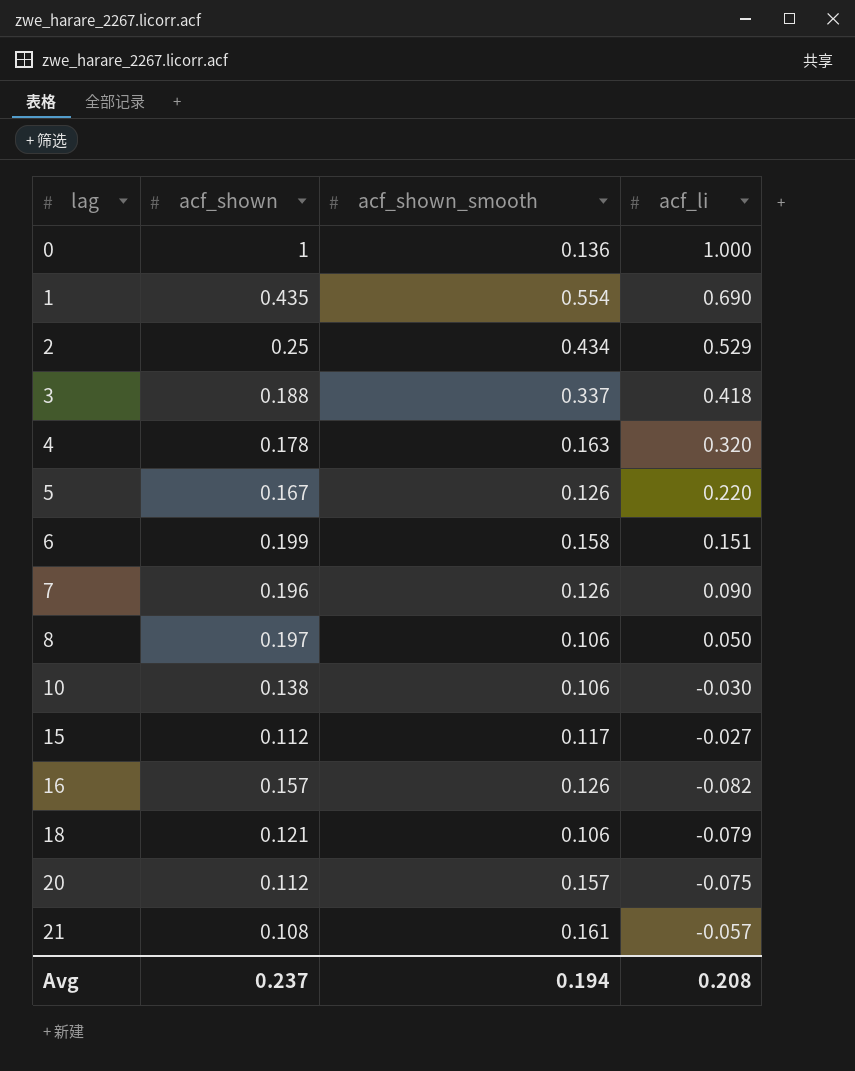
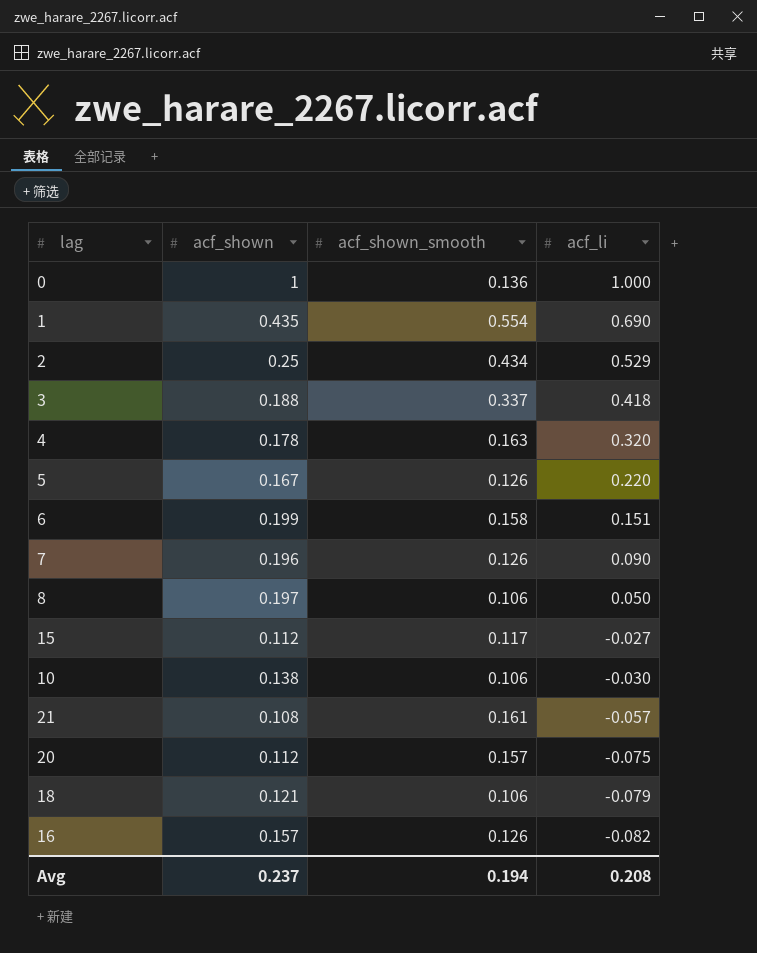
row order: lag ascending -> acf_li descending

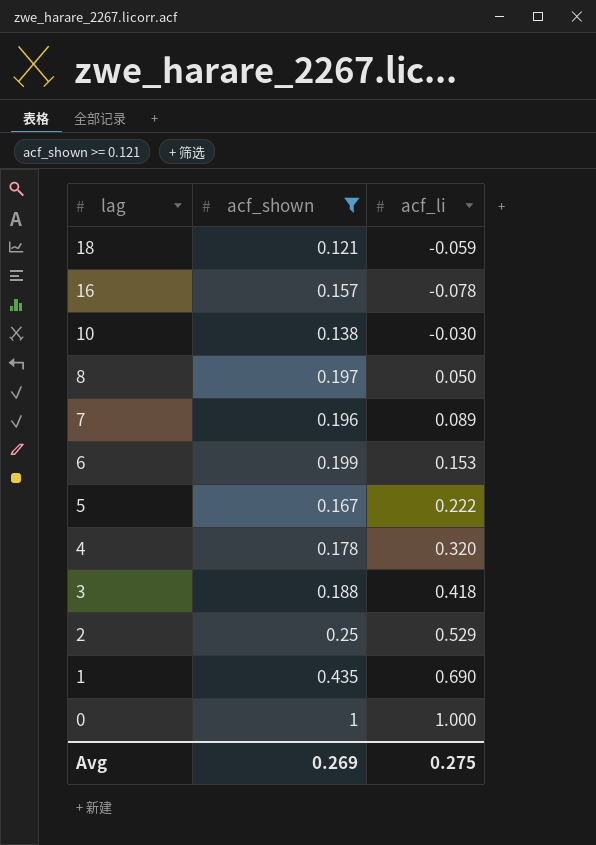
filter: none -> acf_shown >= 0.121
row order: acf_li descending -> lag descending
column acf_shown_smooth | position: 3 -> none
18 | acf_li: -0.079 -> -0.059
16 | acf_li: -0.082 -> -0.078
7 | acf_li: 0.090 -> 0.089
6 | acf_li: 0.151 -> 0.153
5 | acf_li: 0.220 -> 0.222
Avg | acf_shown: 0.237 -> 0.269
Avg | acf_li: 0.208 -> 0.275

